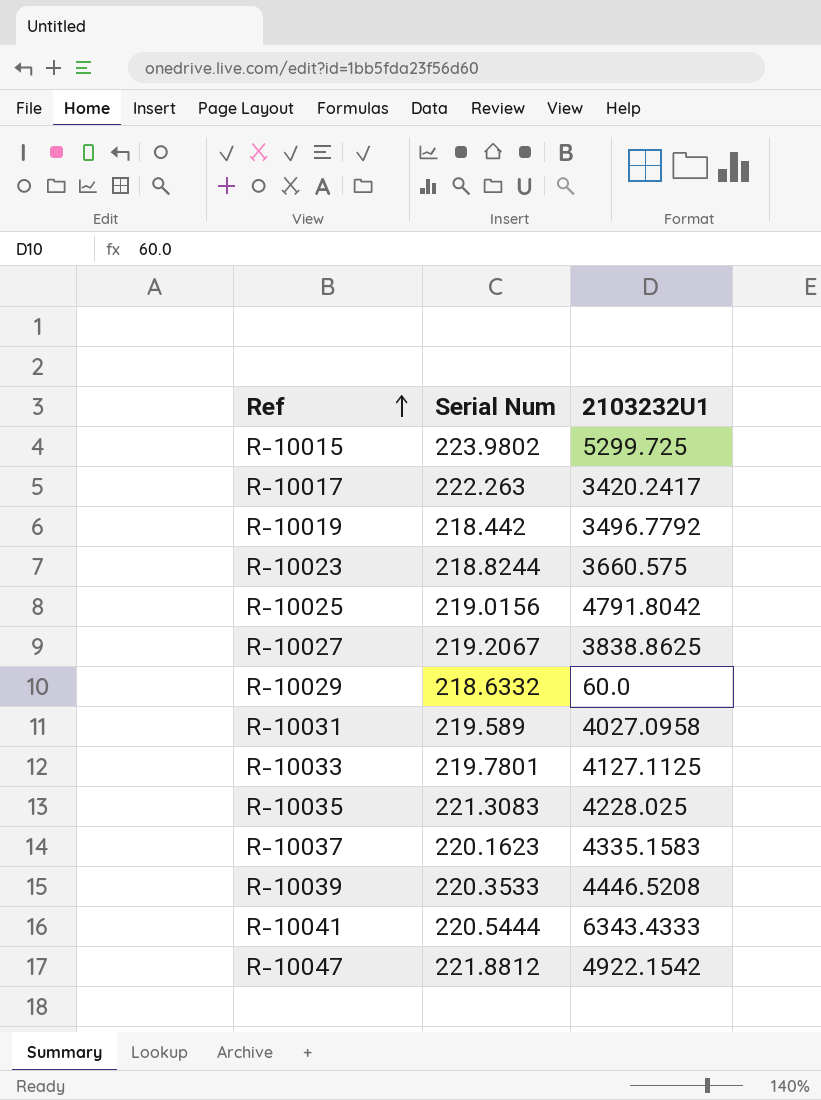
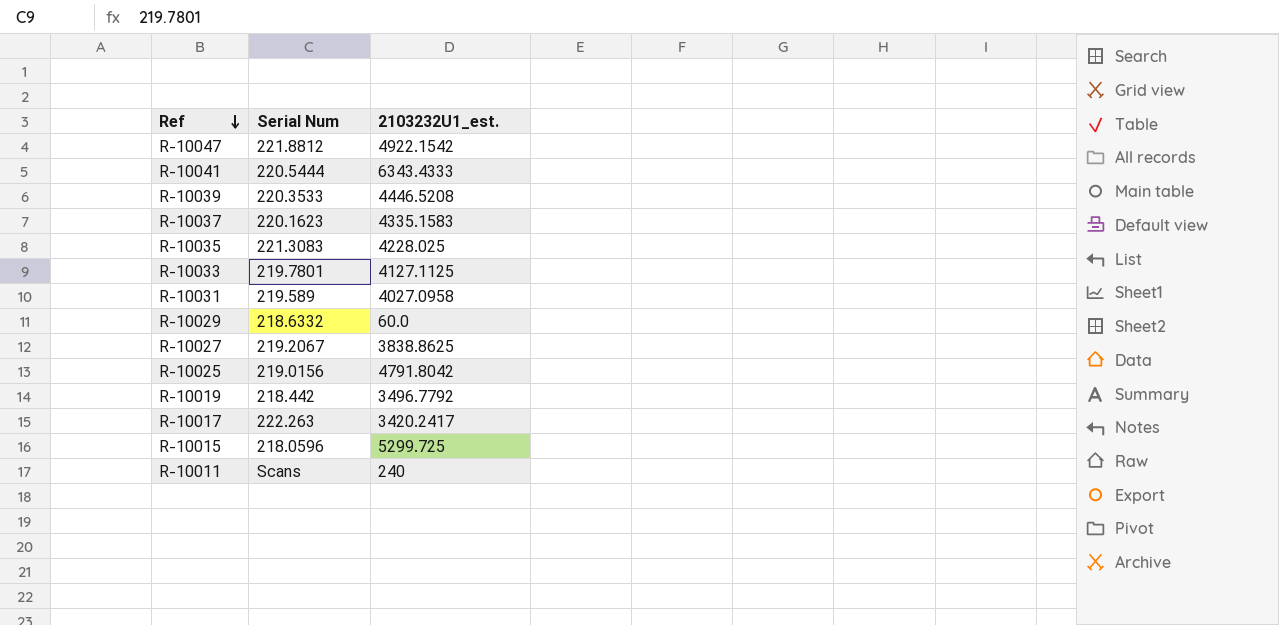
row order: Ref ascending -> Ref descending
column name: 2103232U1 -> 2103232U1_est.
row R-10023: 218.8244 | 3660.575 -> none
R-10015 | Serial Num: 223.9802 -> 218.0596
row R-10011: none -> Scans | 240

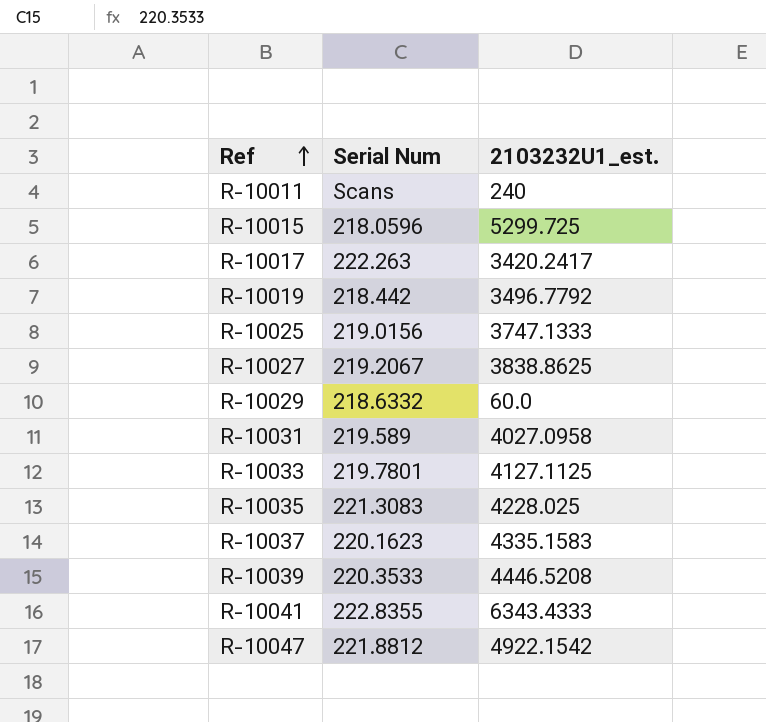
row order: Ref descending -> Ref ascending
R-10025 | 2103232U1_est.: 4791.8042 -> 3747.1333
R-10041 | Serial Num: 220.5444 -> 222.8355

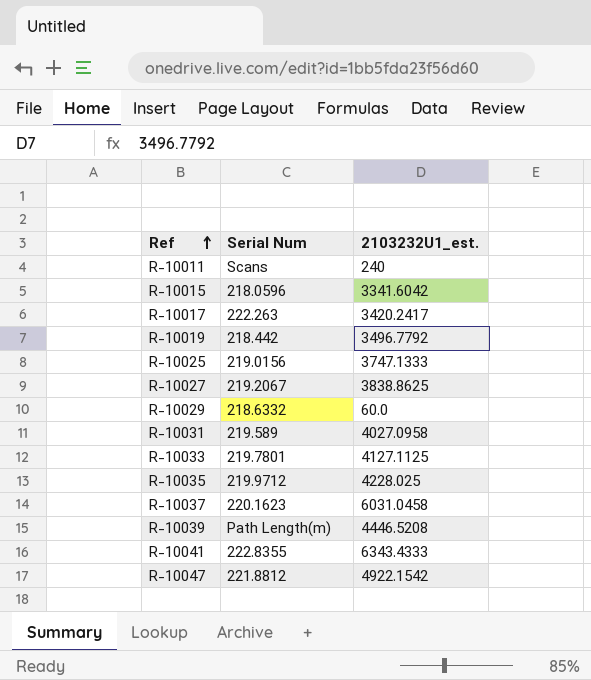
R-10015 | 2103232U1_est.: 5299.725 -> 3341.6042
R-10035 | Serial Num: 221.3083 -> 219.9712
R-10037 | 2103232U1_est.: 4335.1583 -> 6031.0458
R-10039 | Serial Num: 220.3533 -> Path Length(m)

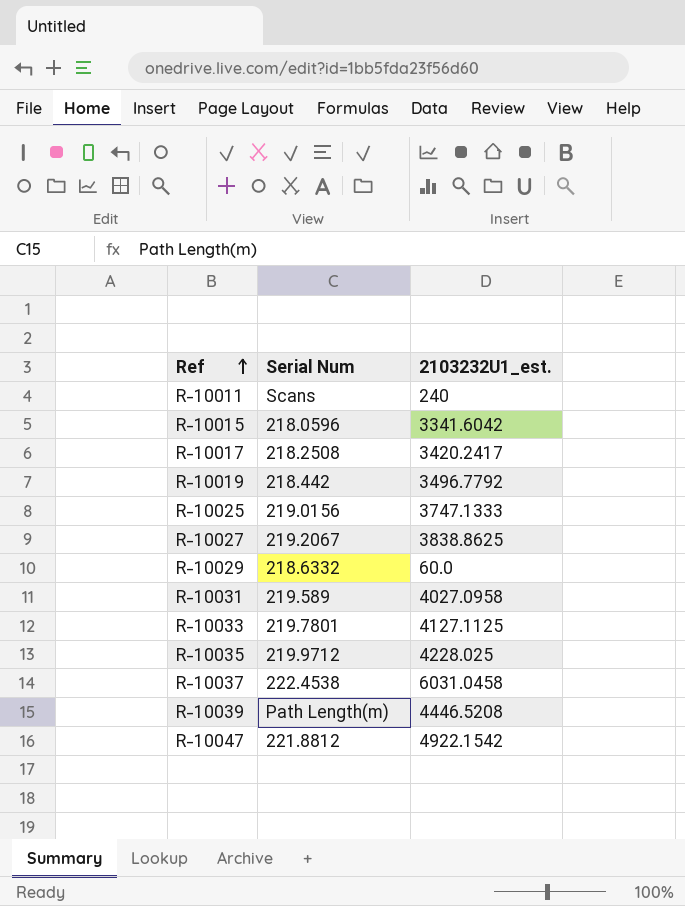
row R-10041: 222.8355 | 6343.4333 -> none
R-10017 | Serial Num: 222.263 -> 218.2508
R-10037 | Serial Num: 220.1623 -> 222.4538

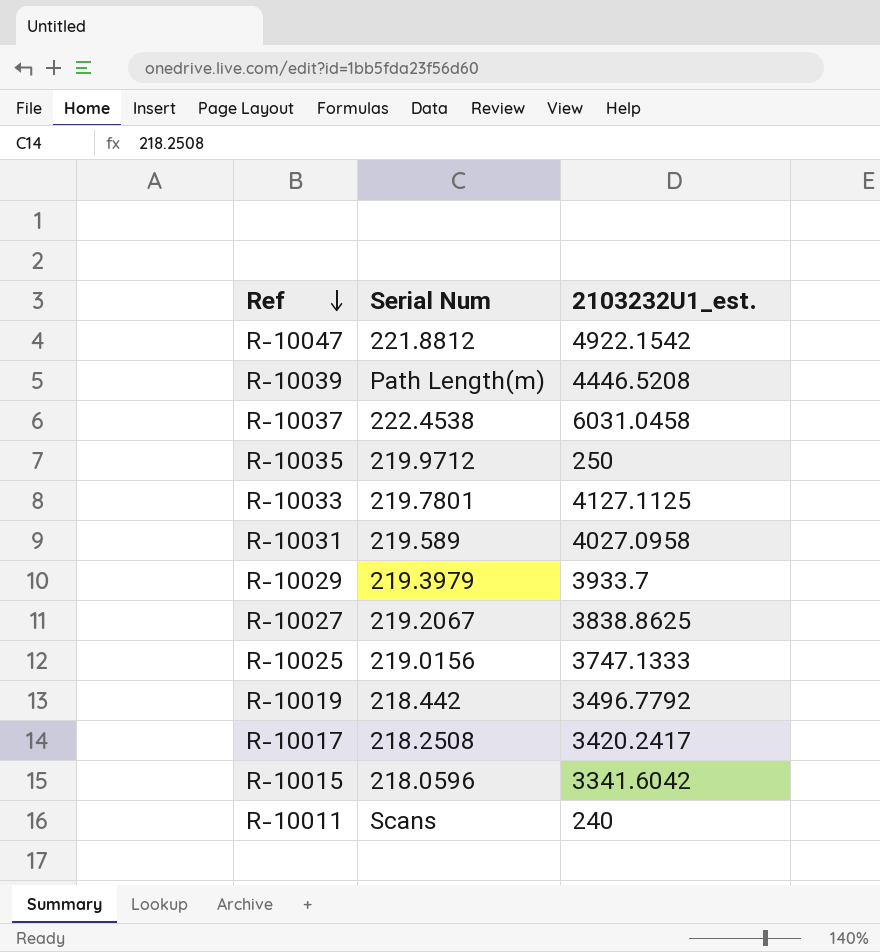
row order: Ref ascending -> Ref descending
R-10035 | 2103232U1_est.: 4228.025 -> 250
R-10029 | Serial Num: 218.6332 -> 219.3979
R-10029 | 2103232U1_est.: 60.0 -> 3933.7

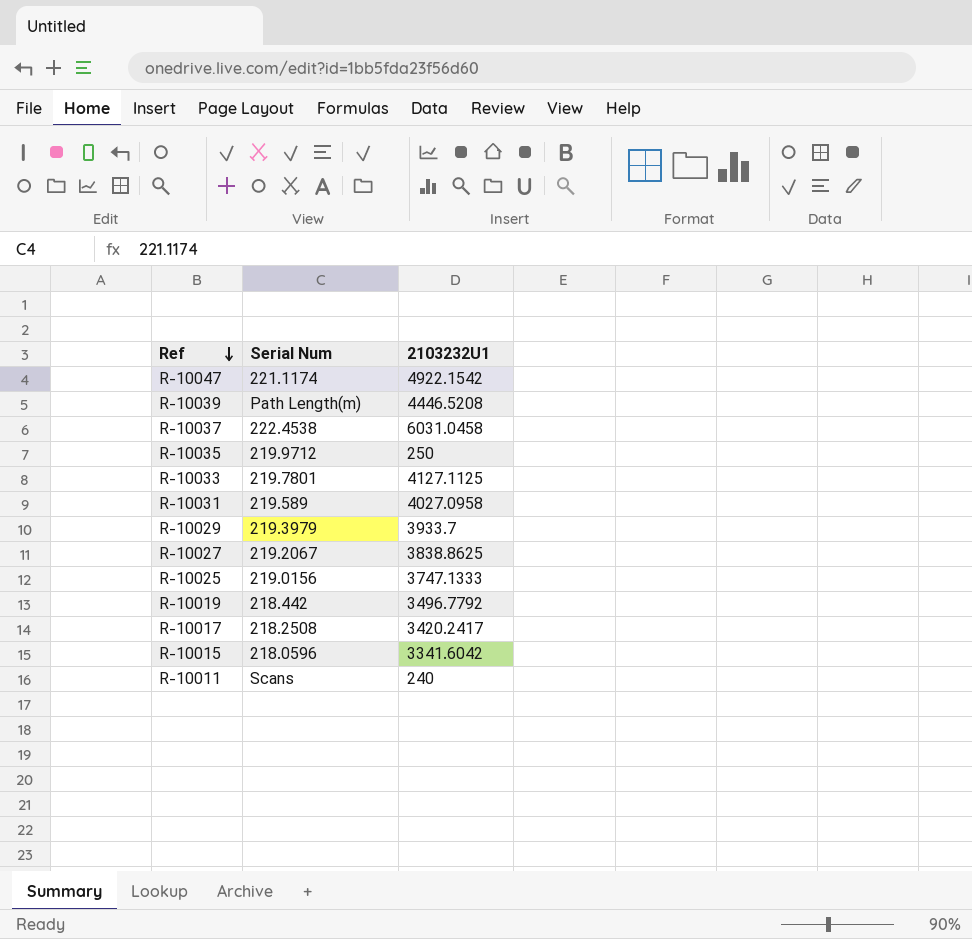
column name: 2103232U1_est. -> 2103232U1
R-10047 | Serial Num: 221.8812 -> 221.1174

